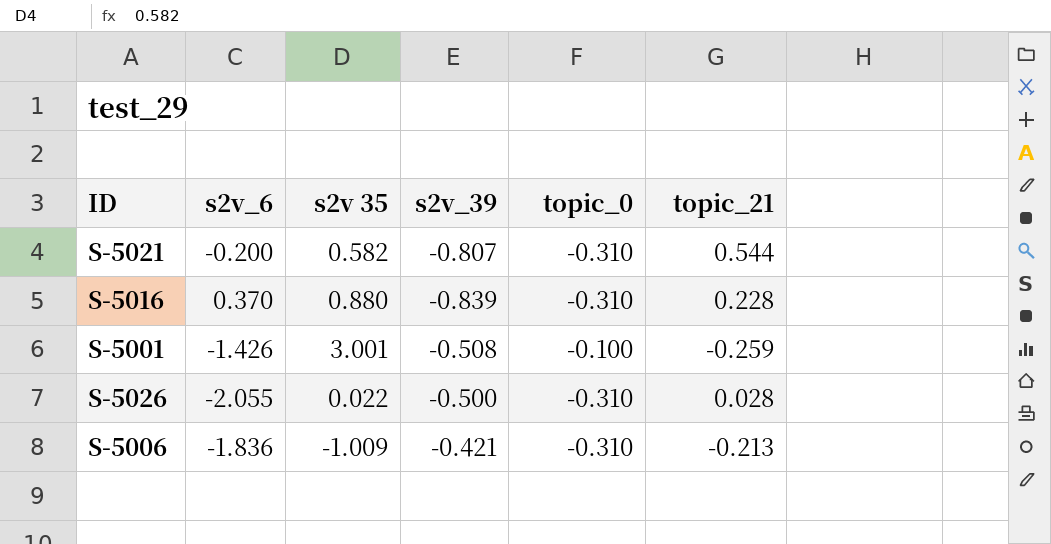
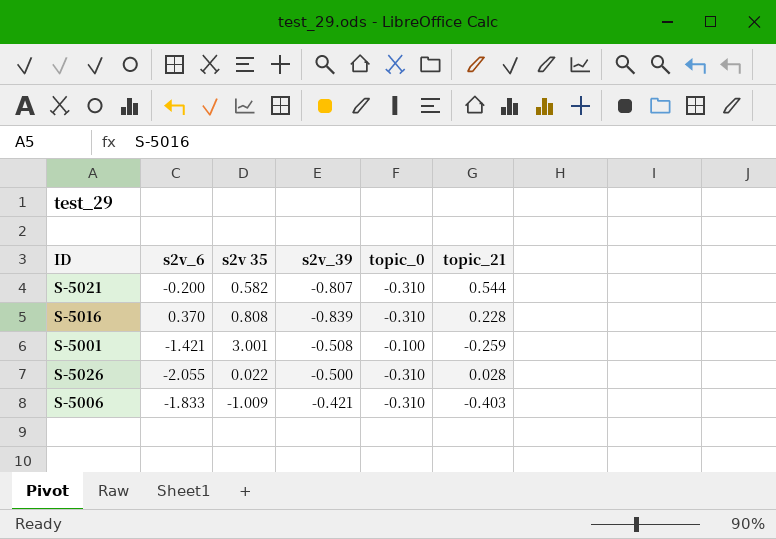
S-5016 | s2v 35: 0.880 -> 0.808
S-5001 | s2v_6: -1.426 -> -1.421
S-5006 | s2v_6: -1.836 -> -1.833
S-5006 | topic_21: -0.213 -> -0.403

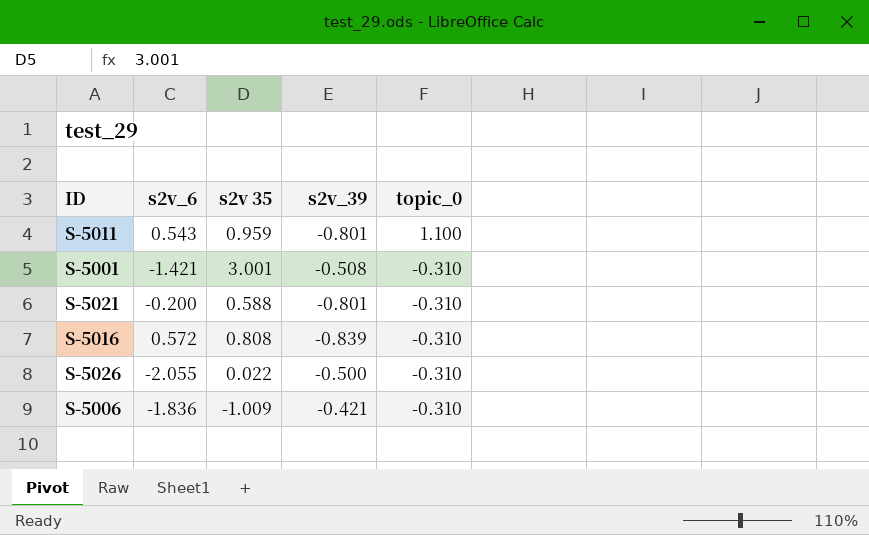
row order: none -> topic_0 descending
column topic_21 | position: 6 -> none
row S-5011: none -> 0.543 | 0.959 | -0.801 | 1.100
S-5001 | topic_0: -0.100 -> -0.310
S-5021 | s2v 35: 0.582 -> 0.588
S-5021 | s2v_39: -0.807 -> -0.801
S-5016 | s2v_6: 0.370 -> 0.572
S-5006 | s2v_6: -1.833 -> -1.836

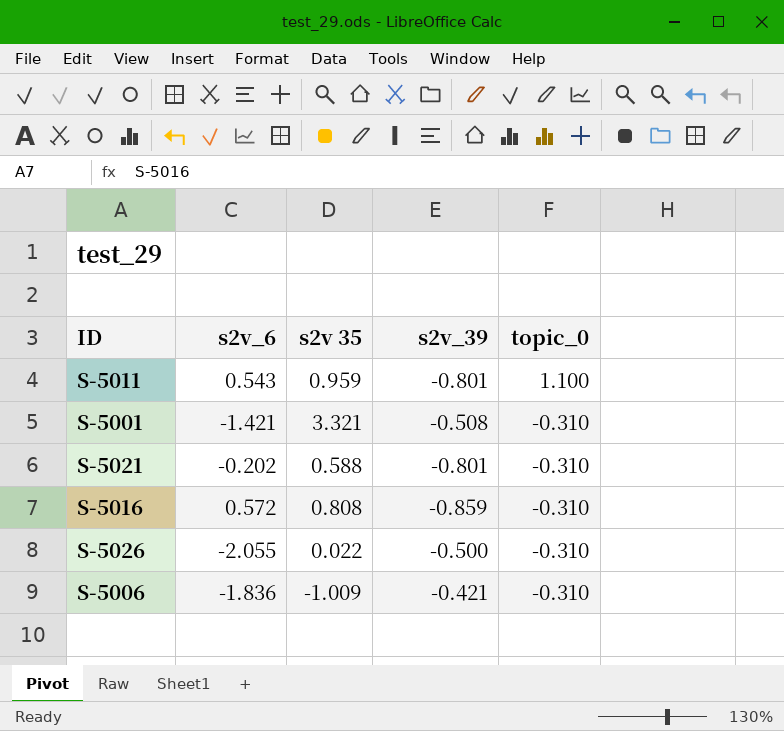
S-5001 | s2v 35: 3.001 -> 3.321
S-5021 | s2v_6: -0.200 -> -0.202
S-5016 | s2v_39: -0.839 -> -0.859

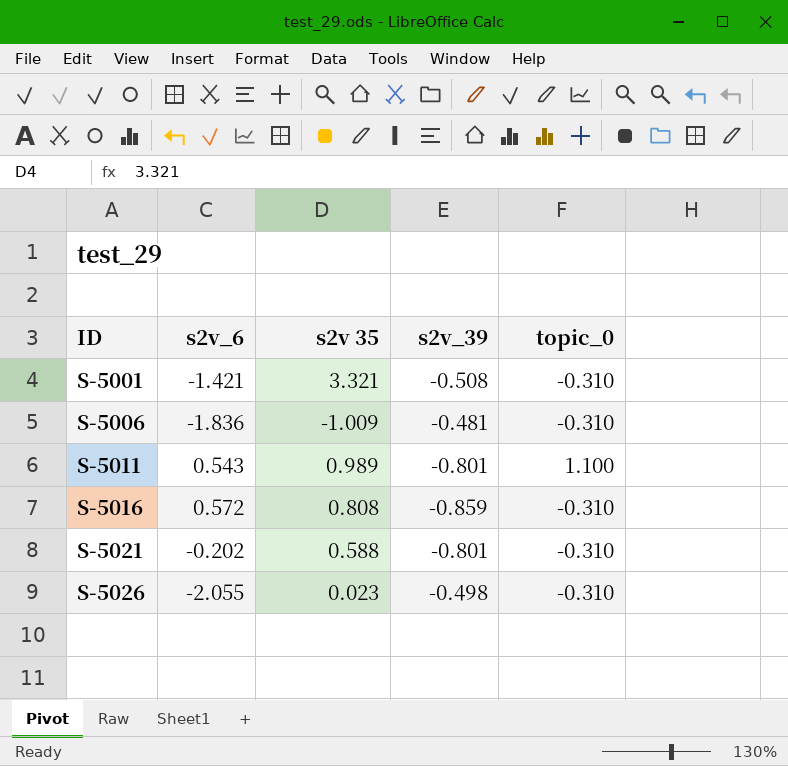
row order: topic_0 descending -> ID ascending
S-5006 | s2v_39: -0.421 -> -0.481
S-5011 | s2v 35: 0.959 -> 0.989
S-5026 | s2v 35: 0.022 -> 0.023
S-5026 | s2v_39: -0.500 -> -0.498

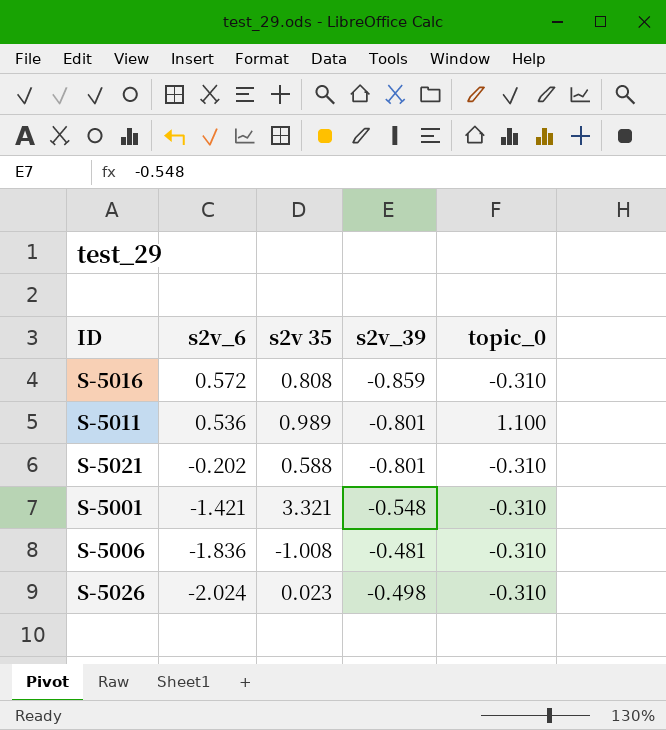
row order: ID ascending -> s2v_6 descending
S-5011 | s2v_6: 0.543 -> 0.536
S-5001 | s2v_39: -0.508 -> -0.548
S-5006 | s2v 35: -1.009 -> -1.008
S-5026 | s2v_6: -2.055 -> -2.024

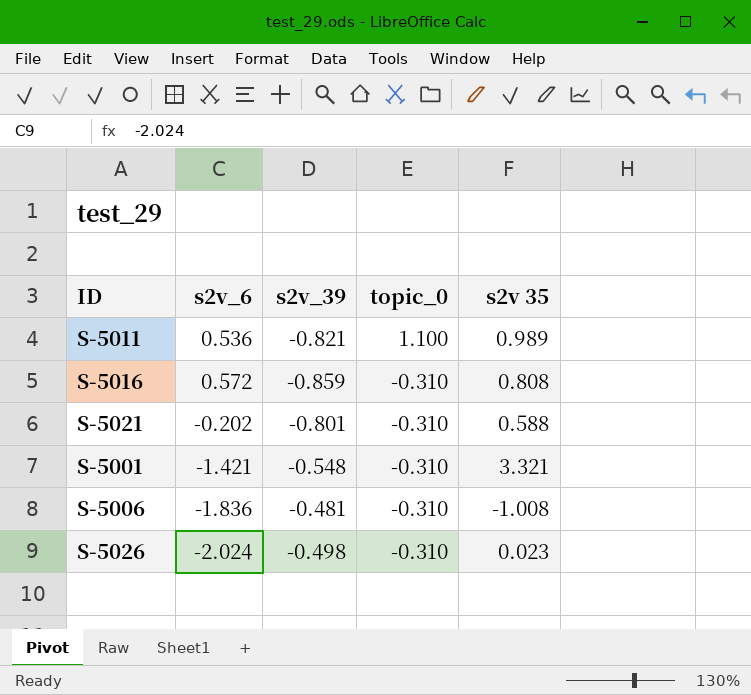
row order: s2v_6 descending -> topic_0 descending
column s2v 35 | position: 3 -> 5
S-5011 | s2v_39: -0.801 -> -0.821

